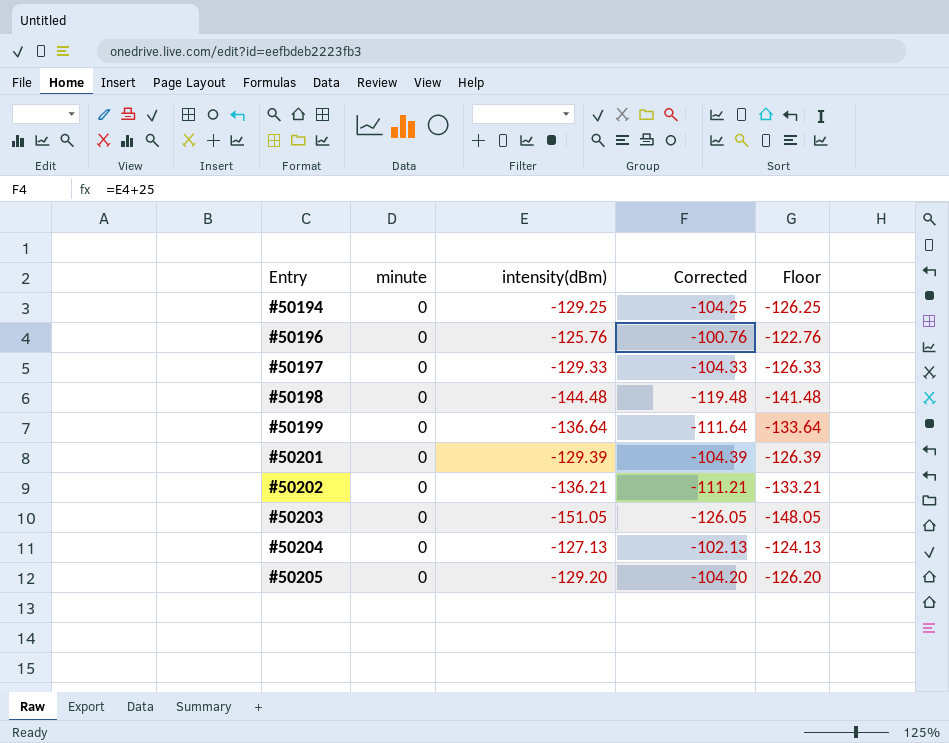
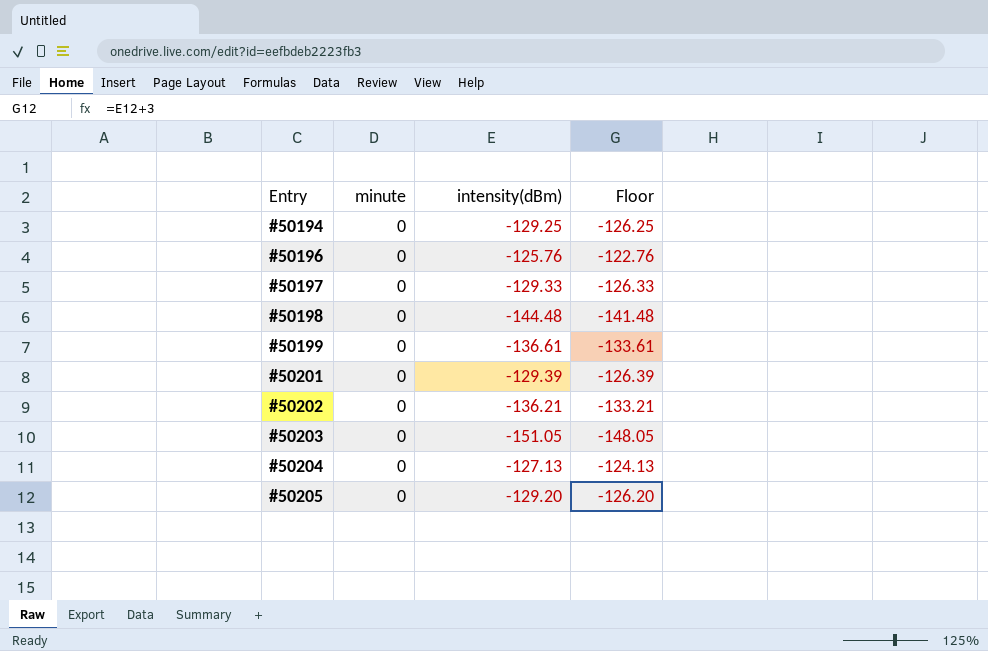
column Corrected | formula: [intensity(dBm)] + 25 -> none
#50199 | intensity(dBm): -136.64 -> -136.61
#50199 | Floor: -133.64 -> -133.61

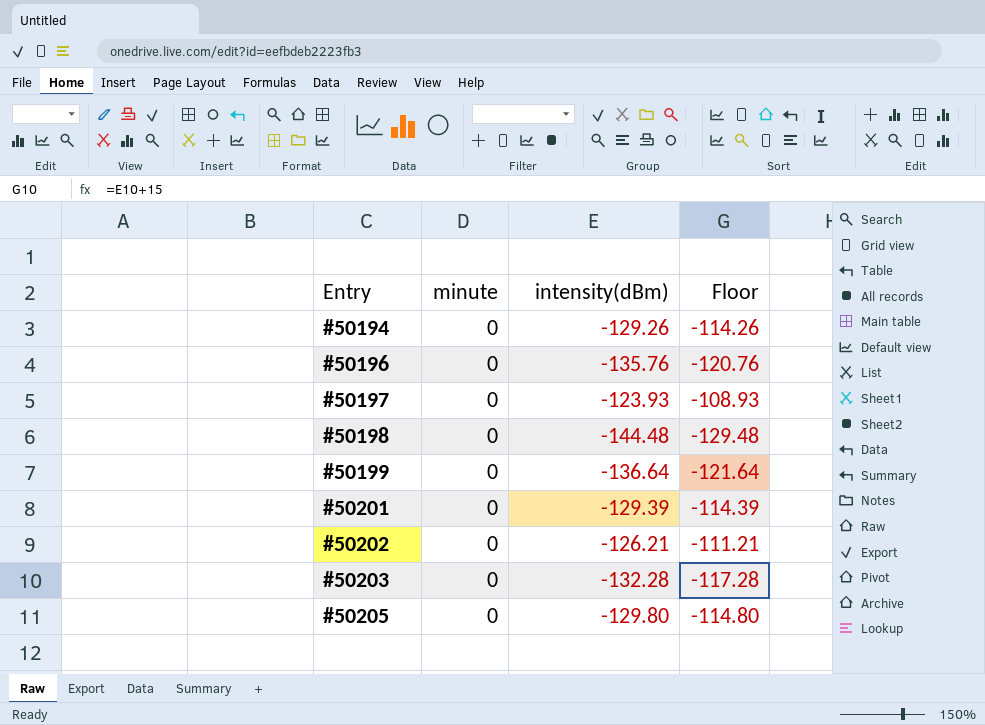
column Floor | formula: [intensity(dBm)] + 3 -> [intensity(dBm)] + 15
row #50204: 0 | -127.13 | -124.13 -> none
#50194 | intensity(dBm): -129.25 -> -129.26
#50196 | intensity(dBm): -125.76 -> -135.76
#50197 | intensity(dBm): -129.33 -> -123.93
#50199 | intensity(dBm): -136.61 -> -136.64
#50202 | intensity(dBm): -136.21 -> -126.21
#50203 | intensity(dBm): -151.05 -> -132.28
#50205 | intensity(dBm): -129.20 -> -129.80

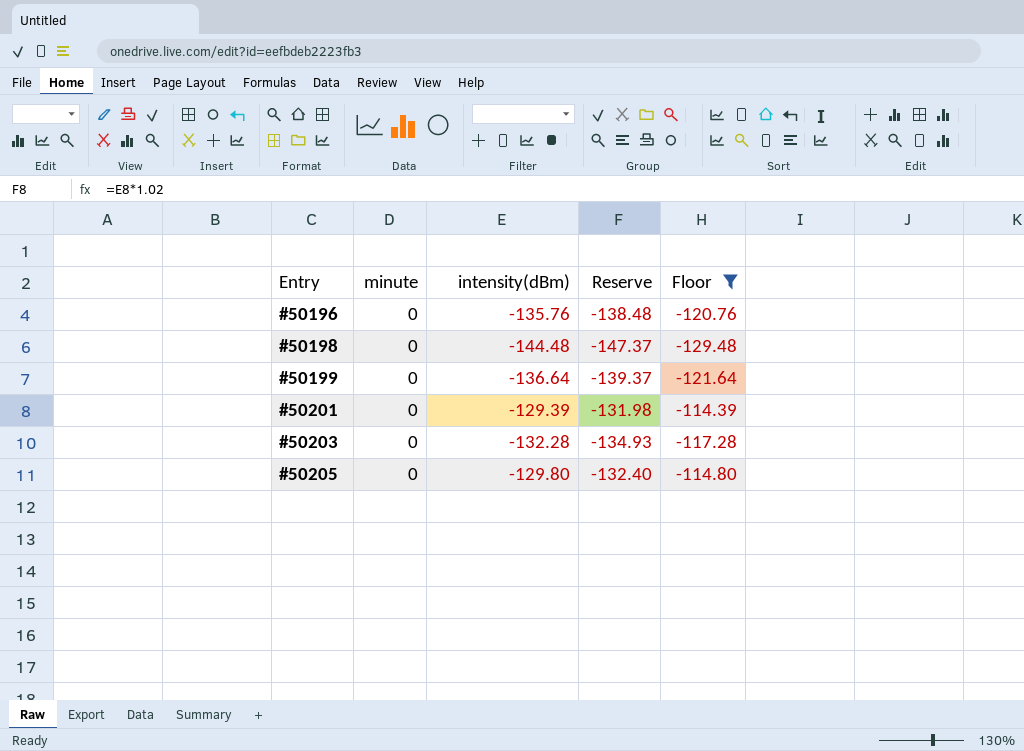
filter: none -> Floor <= -114.39
column Reserve | formula: none -> [intensity(dBm)] * 1.02

